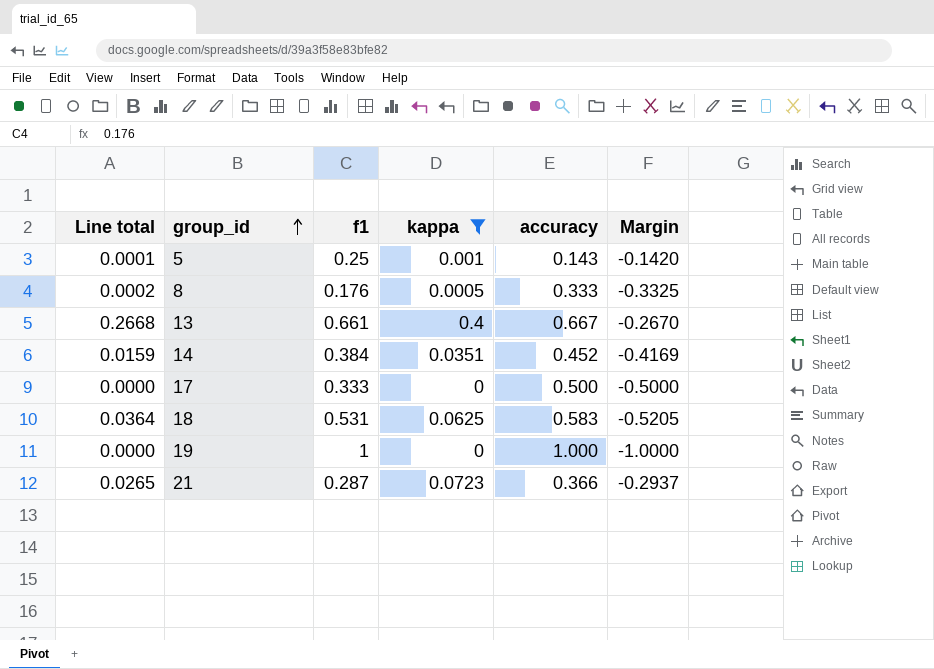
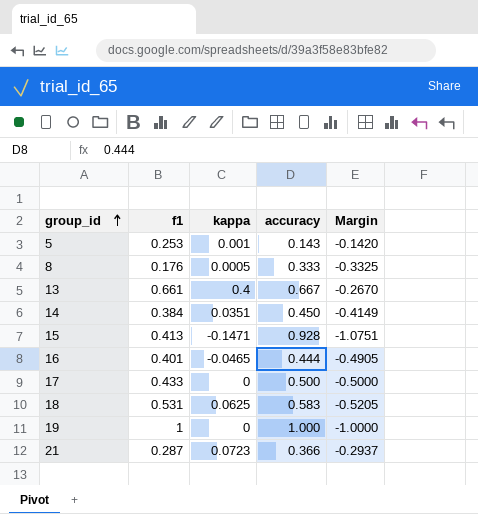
filter: kappa >= 0 -> none
column Line total | formula: [kappa] * [accuracy] -> none
5 | f1: 0.25 -> 0.253
14 | accuracy: 0.452 -> 0.450
14 | Margin: -0.4169 -> -0.4149
17 | f1: 0.333 -> 0.433

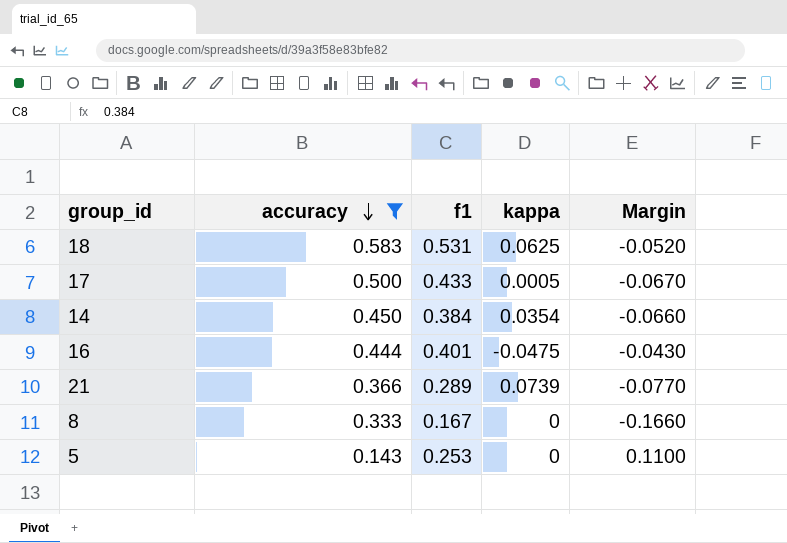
filter: none -> accuracy <= 0.583
row order: group_id ascending -> accuracy descending
column accuracy | position: 4 -> 2
column Margin | formula: [kappa] - [accuracy] -> [f1] - [accuracy]
17 | kappa: 0 -> 0.0005
14 | kappa: 0.0351 -> 0.0354
16 | kappa: -0.0465 -> -0.0475
21 | f1: 0.287 -> 0.289
21 | kappa: 0.0723 -> 0.0739
8 | f1: 0.176 -> 0.167
8 | kappa: 0.0005 -> 0
5 | kappa: 0.001 -> 0

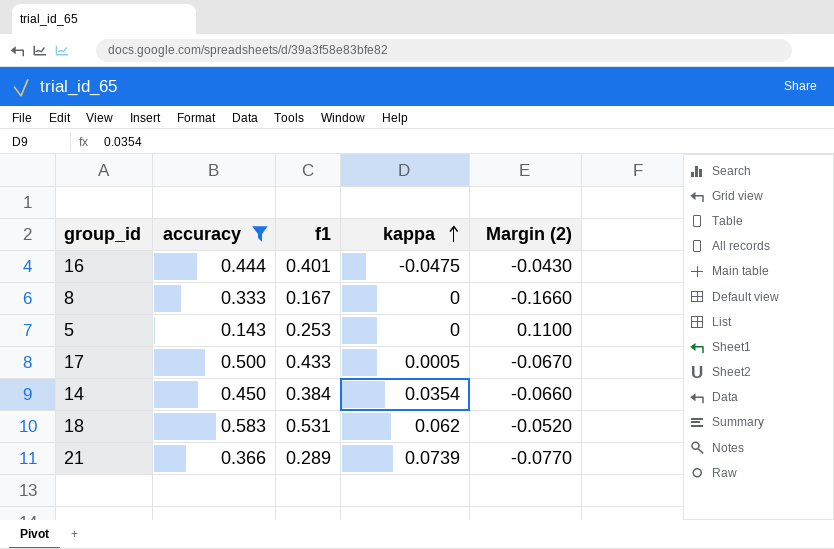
row order: accuracy descending -> kappa ascending
column name: Margin -> Margin (2)
18 | kappa: 0.0625 -> 0.062

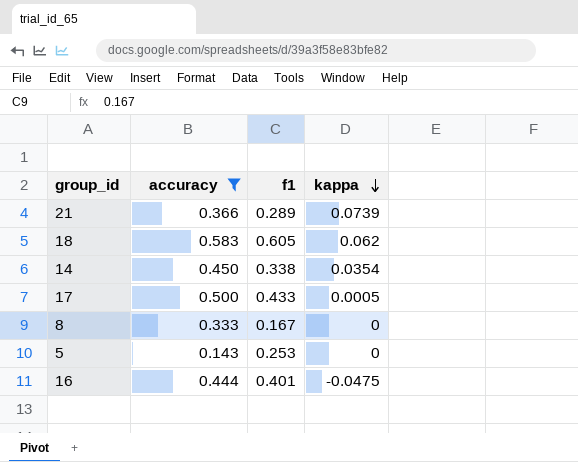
row order: kappa ascending -> kappa descending
column Margin (2) | formula: [f1] - [accuracy] -> none
18 | f1: 0.531 -> 0.605
14 | f1: 0.384 -> 0.338

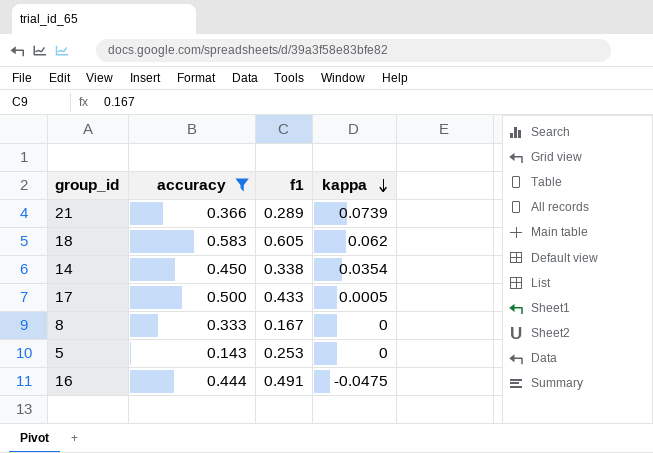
16 | f1: 0.401 -> 0.491

